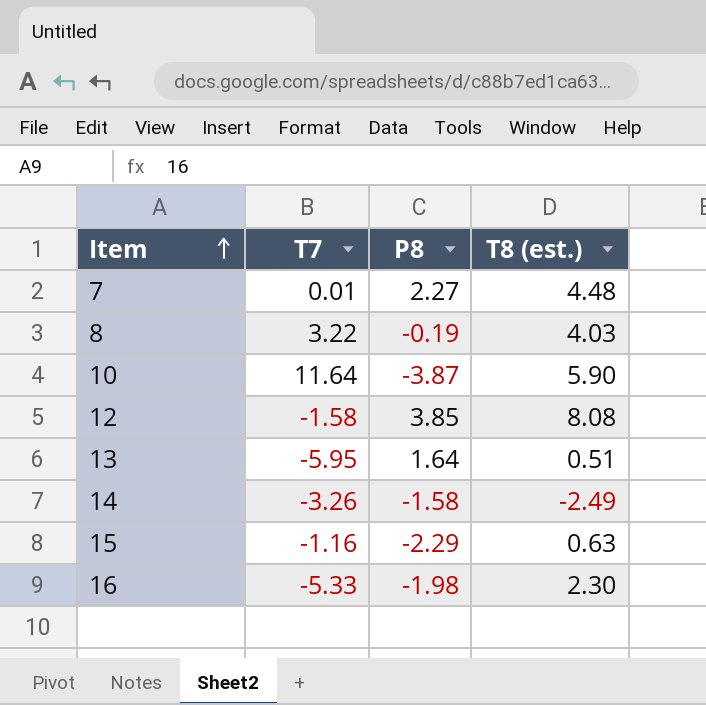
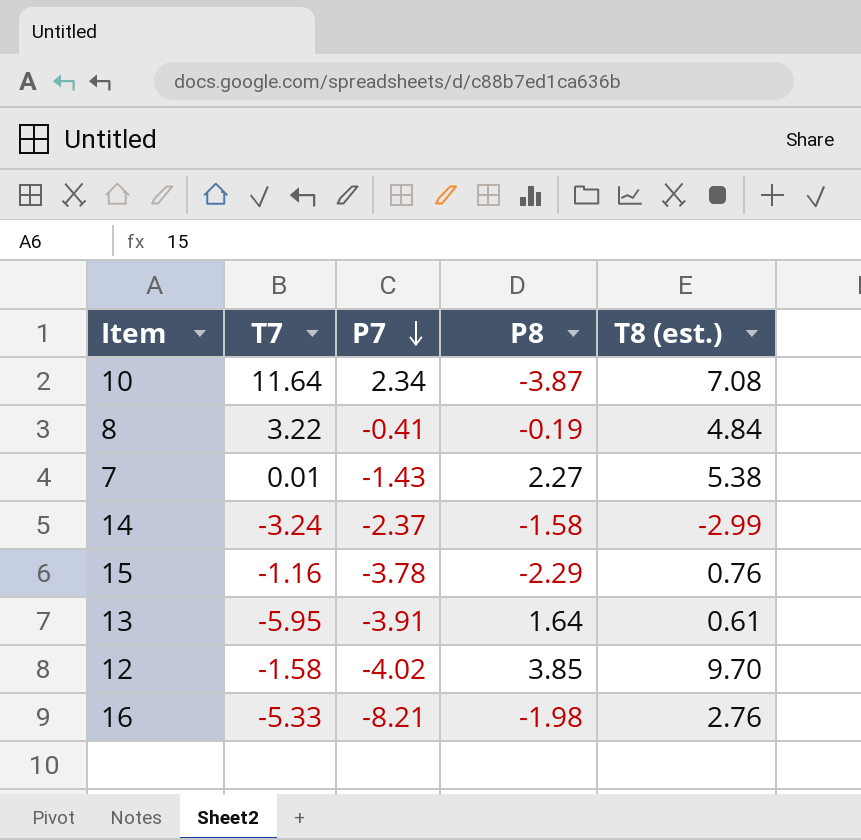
row order: Item ascending -> P7 descending
column P7 | position: none -> 3
10 | T8 (est.): 5.90 -> 7.08
8 | T8 (est.): 4.03 -> 4.84
7 | T8 (est.): 4.48 -> 5.38
14 | T7: -3.26 -> -3.24
14 | T8 (est.): -2.49 -> -2.99
15 | T8 (est.): 0.63 -> 0.76
13 | T8 (est.): 0.51 -> 0.61
12 | T8 (est.): 8.08 -> 9.70
16 | T8 (est.): 2.30 -> 2.76

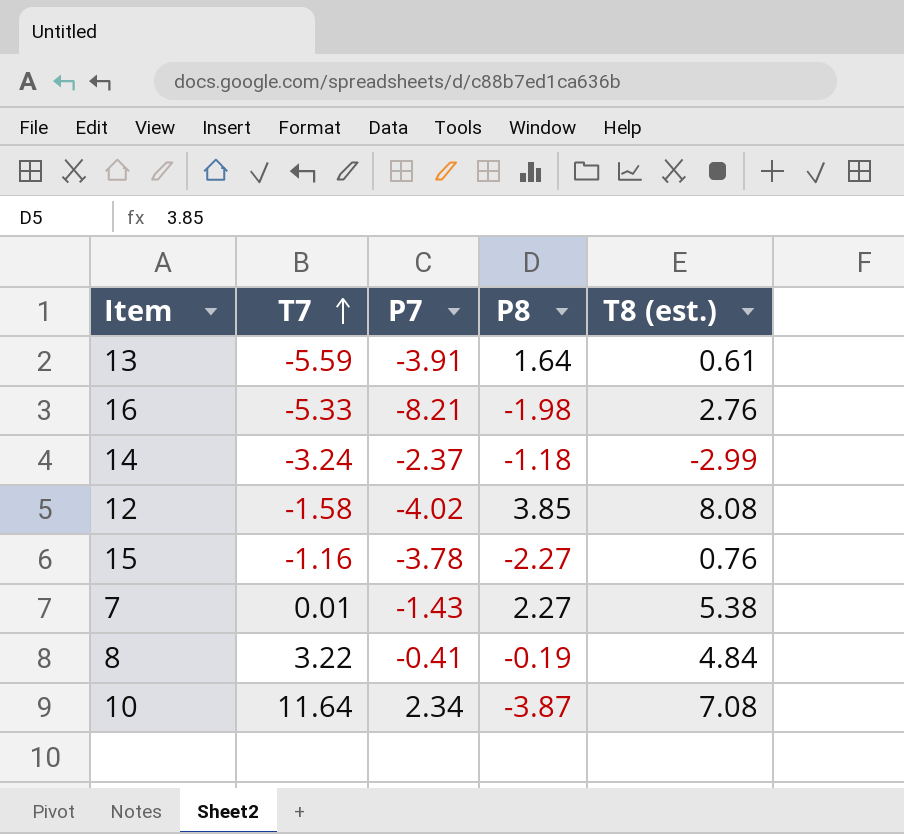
row order: P7 descending -> T7 ascending
13 | T7: -5.95 -> -5.59
14 | P8: -1.58 -> -1.18
12 | T8 (est.): 9.70 -> 8.08
15 | P8: -2.29 -> -2.27

